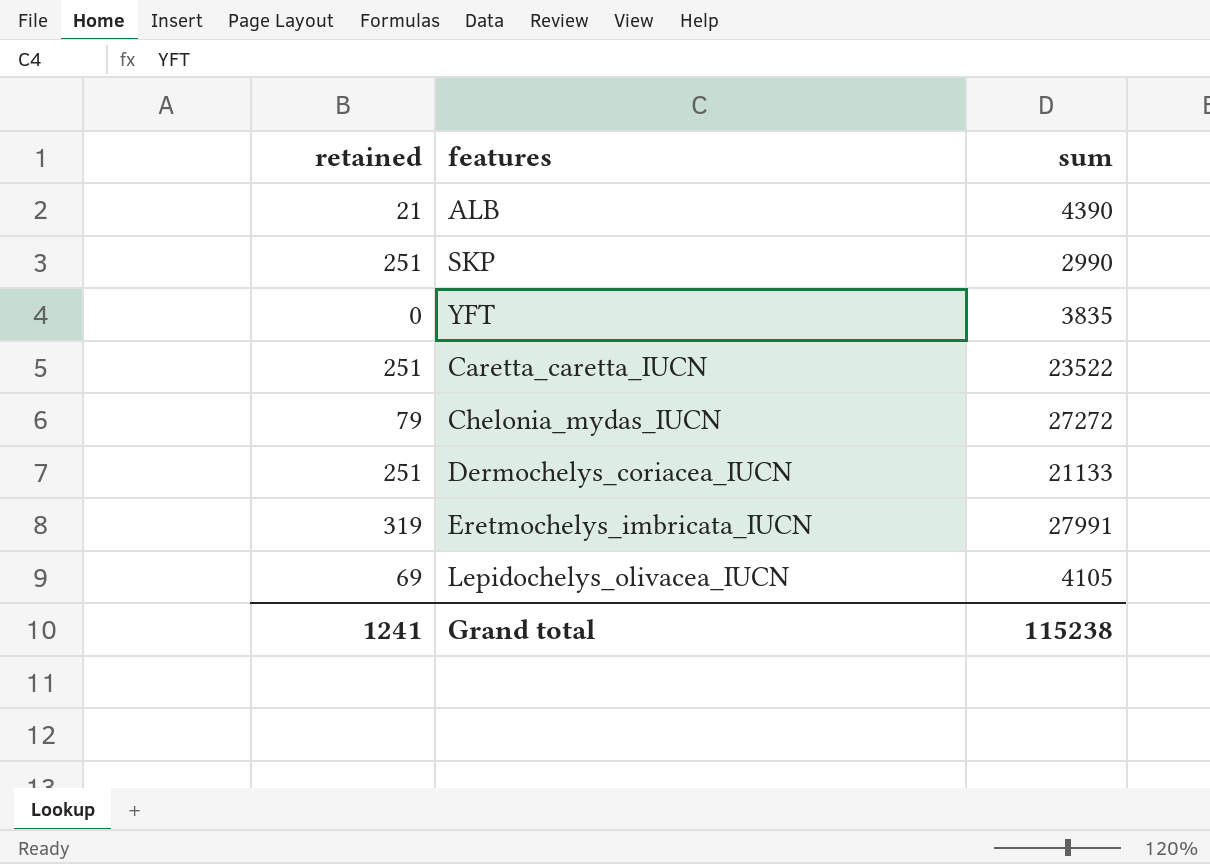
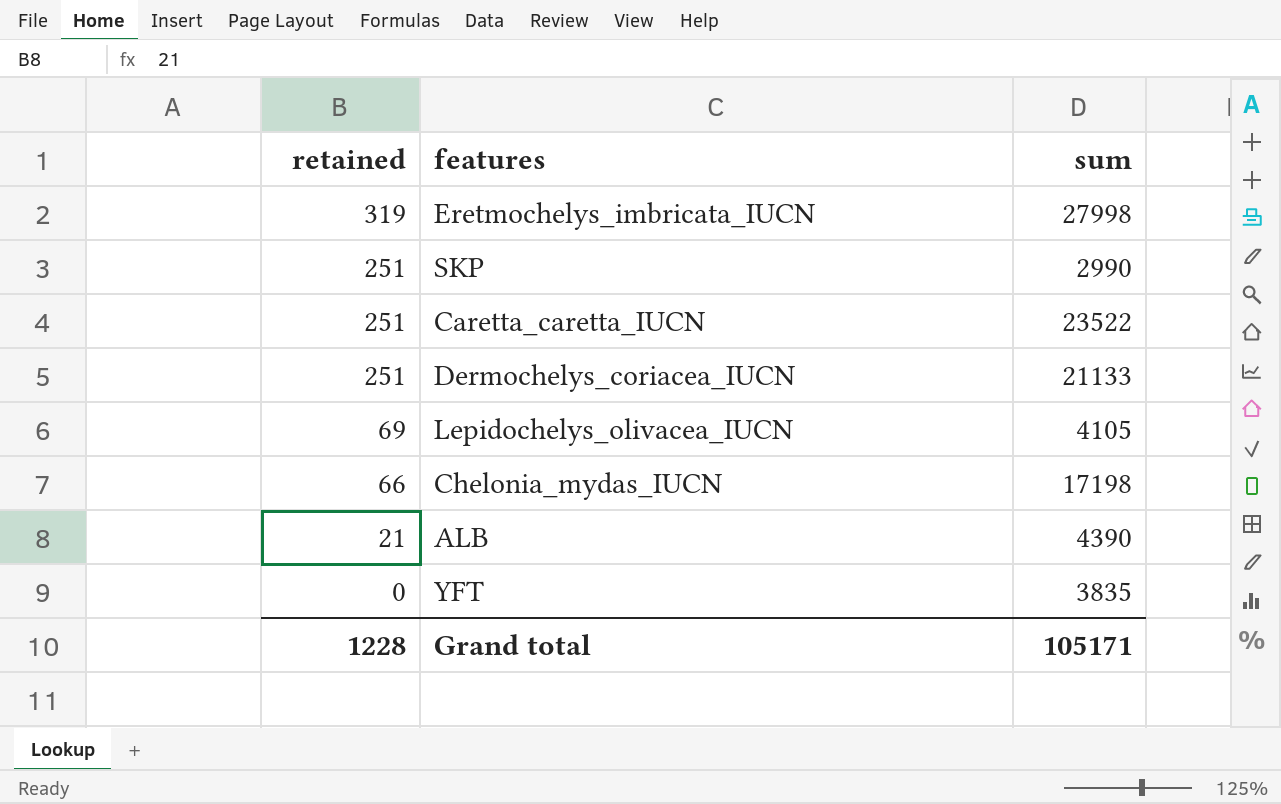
row order: none -> retained descending
Eretmochelys_imbricata_IUCN | sum: 27991 -> 27998
Chelonia_mydas_IUCN | retained: 79 -> 66
Chelonia_mydas_IUCN | sum: 27272 -> 17198
Grand total | retained: 1241 -> 1228
Grand total | sum: 115238 -> 105171

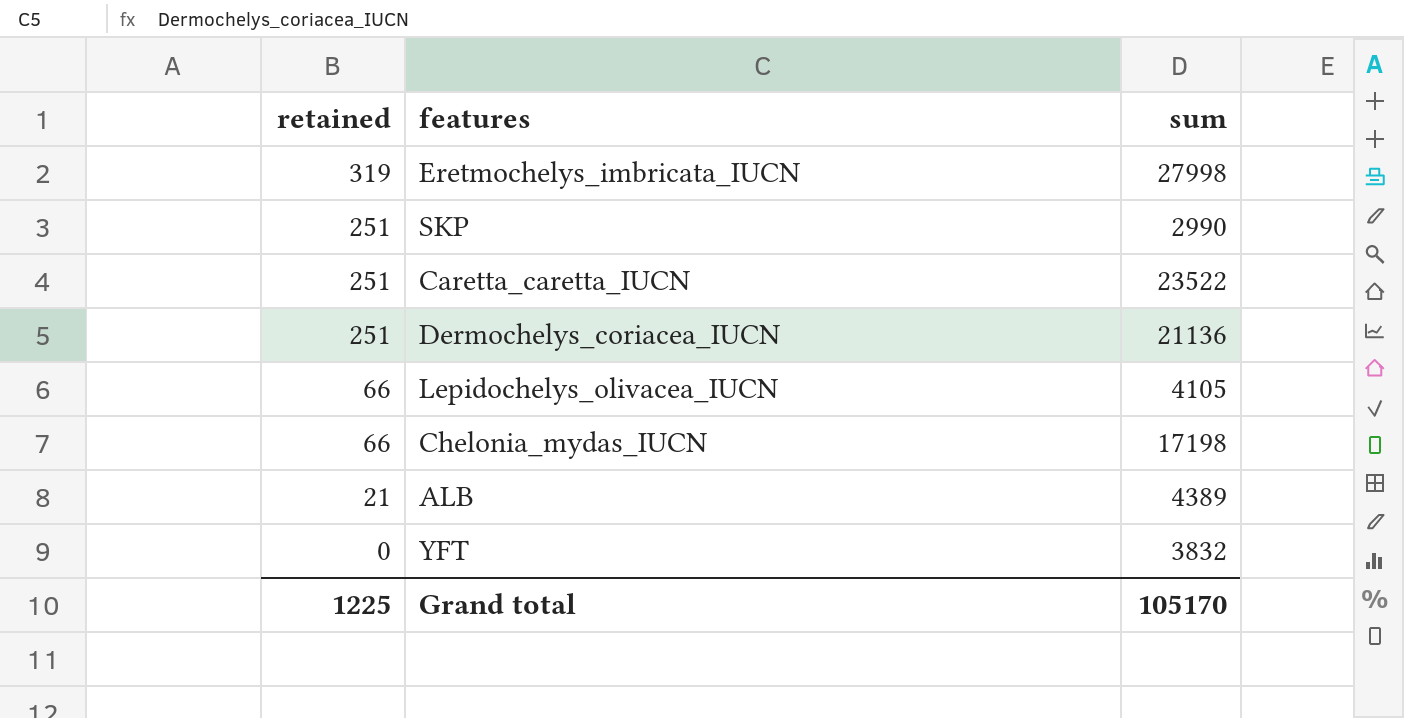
Dermochelys_coriacea_IUCN | sum: 21133 -> 21136
Lepidochelys_olivacea_IUCN | retained: 69 -> 66
ALB | sum: 4390 -> 4389
YFT | sum: 3835 -> 3832
Grand total | retained: 1228 -> 1225
Grand total | sum: 105171 -> 105170

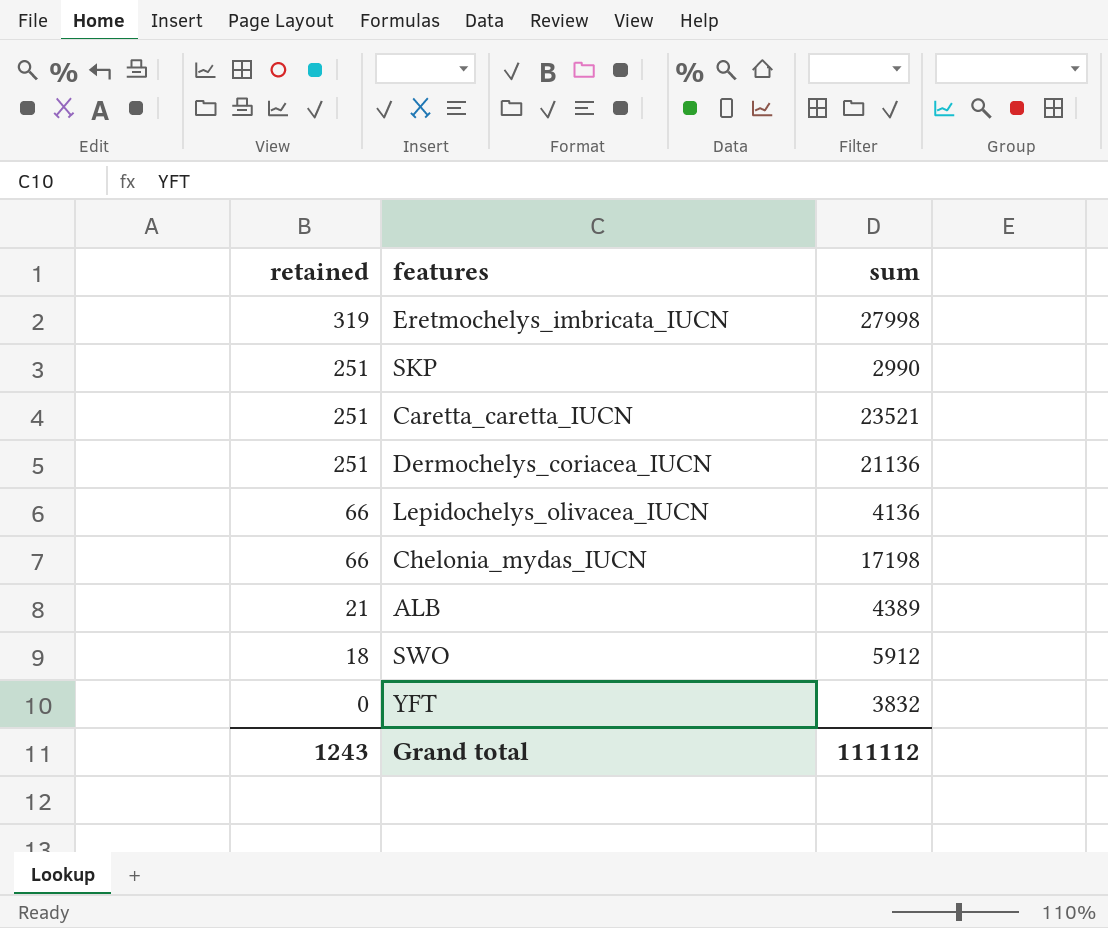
Caretta_caretta_IUCN | sum: 23522 -> 23521
Lepidochelys_olivacea_IUCN | sum: 4105 -> 4136
row SWO: none -> 18 | 5912
Grand total | retained: 1225 -> 1243
Grand total | sum: 105170 -> 111112

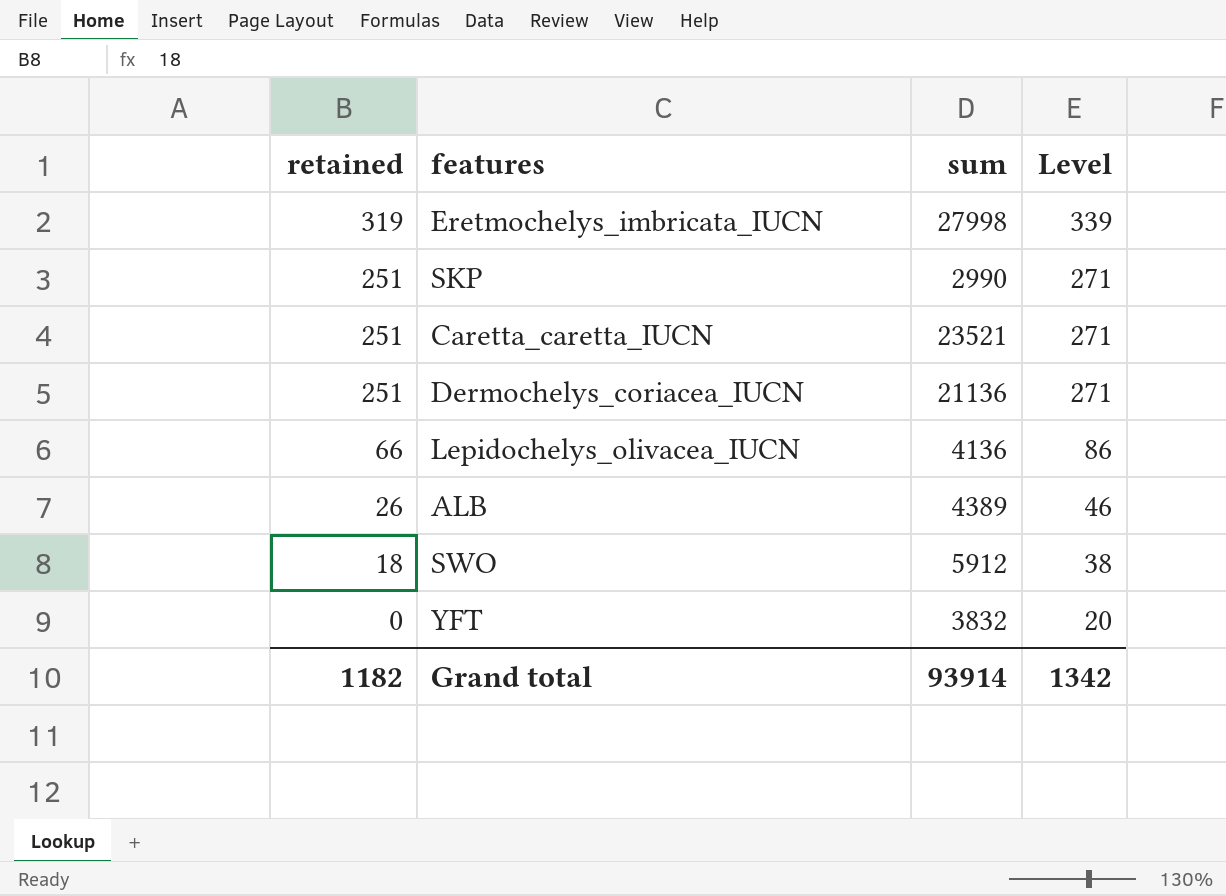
column Level | formula: none -> [retained] + 20
row Chelonia_mydas_IUCN: 66 | 17198 -> none
ALB | retained: 21 -> 26
Grand total | retained: 1243 -> 1182
Grand total | sum: 111112 -> 93914

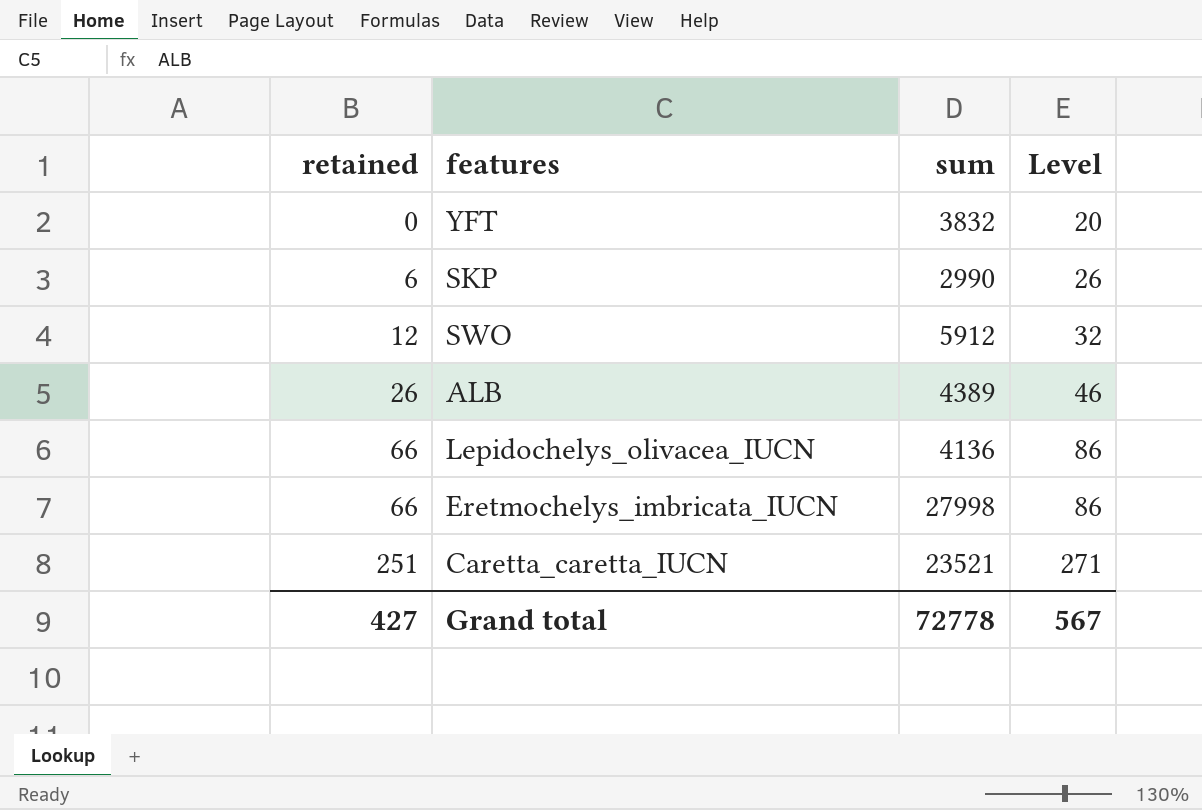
row order: retained descending -> retained ascending
row Dermochelys_coriacea_IUCN: 251 | 21136 | 271 -> none
SKP | retained: 251 -> 6
SKP | Level: 271 -> 26
SWO | retained: 18 -> 12
SWO | Level: 38 -> 32
Eretmochelys_imbricata_IUCN | retained: 319 -> 66
Eretmochelys_imbricata_IUCN | Level: 339 -> 86
Grand total | retained: 1182 -> 427
Grand total | sum: 93914 -> 72778
Grand total | Level: 1342 -> 567

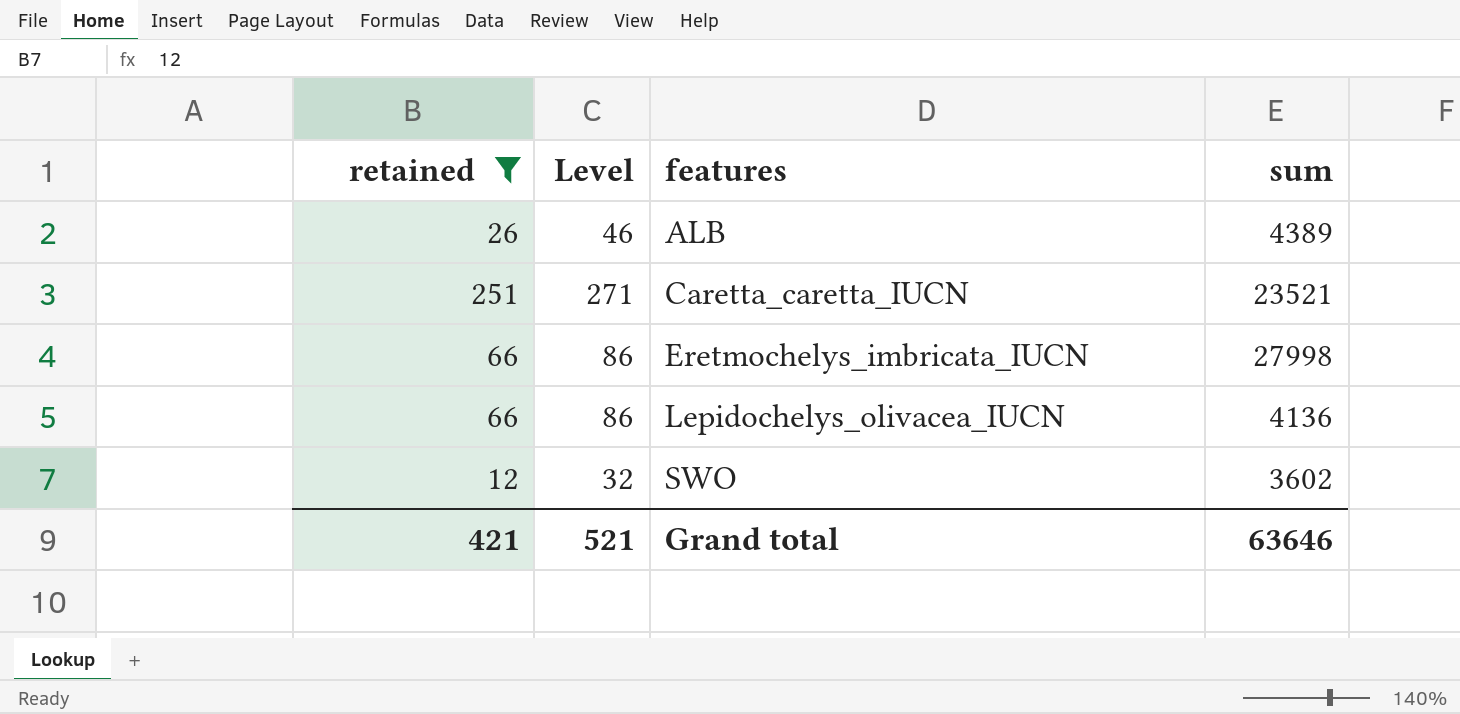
filter: none -> retained >= 12
row order: retained ascending -> features ascending
column Level | position: 4 -> 2
SWO | sum: 5912 -> 3602
Grand total | retained: 427 -> 421
Grand total | Level: 567 -> 521
Grand total | sum: 72778 -> 63646

